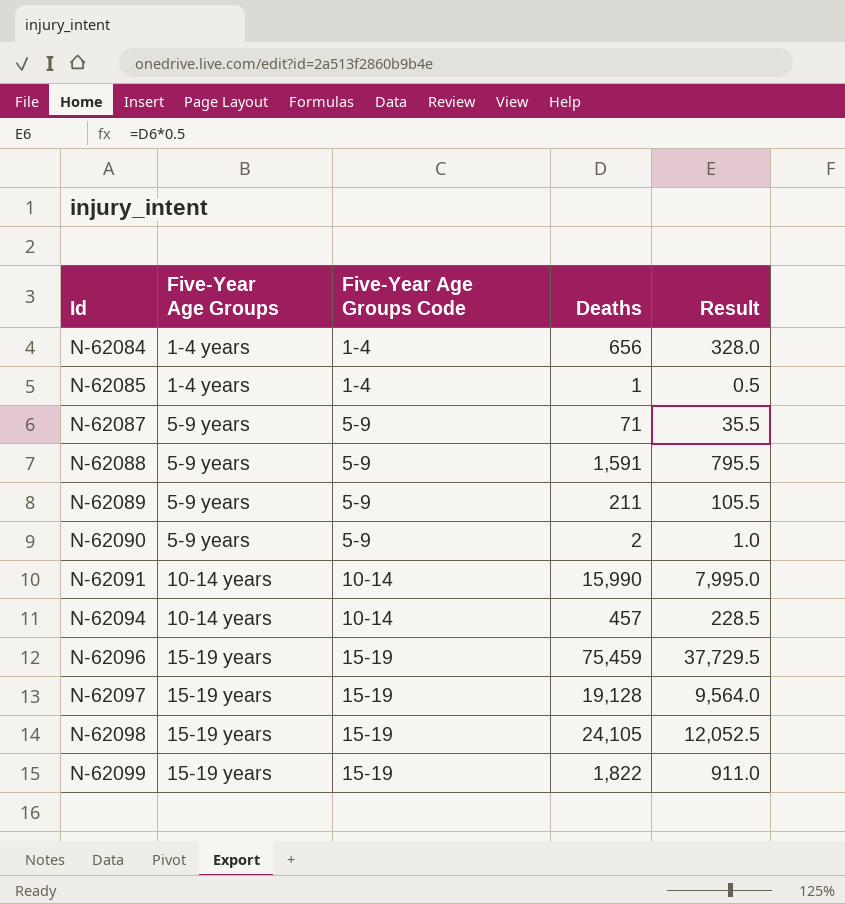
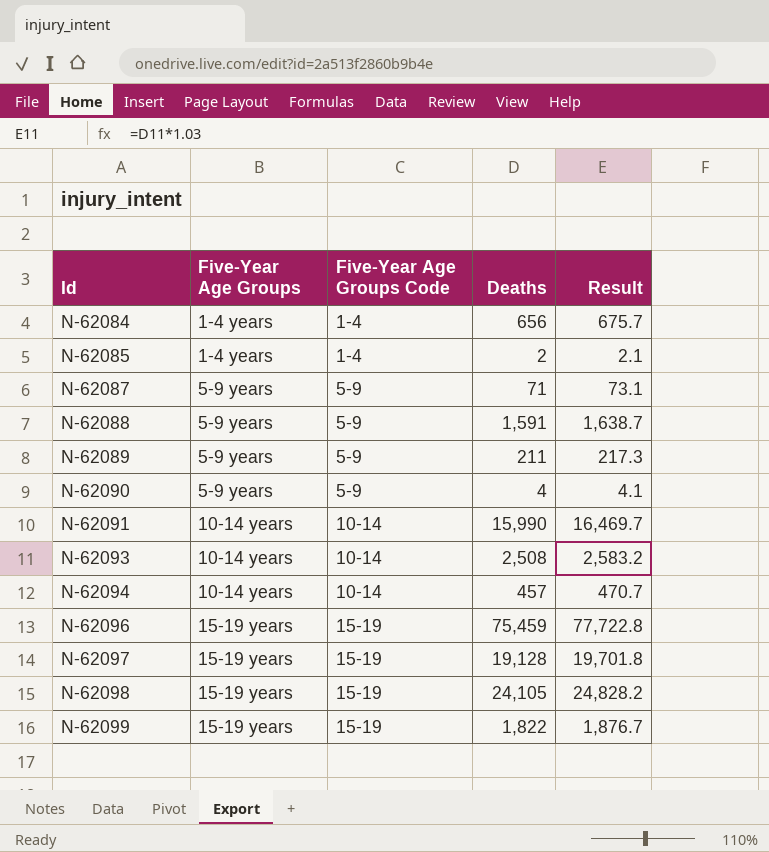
column Result | formula: [Deaths] * 0.5 -> [Deaths] * 1.03
N-62085 | Deaths: 1 -> 2
N-62090 | Deaths: 2 -> 4
row N-62093: none -> 10-14 years | 10-14 | 2,508 | 2,583.2

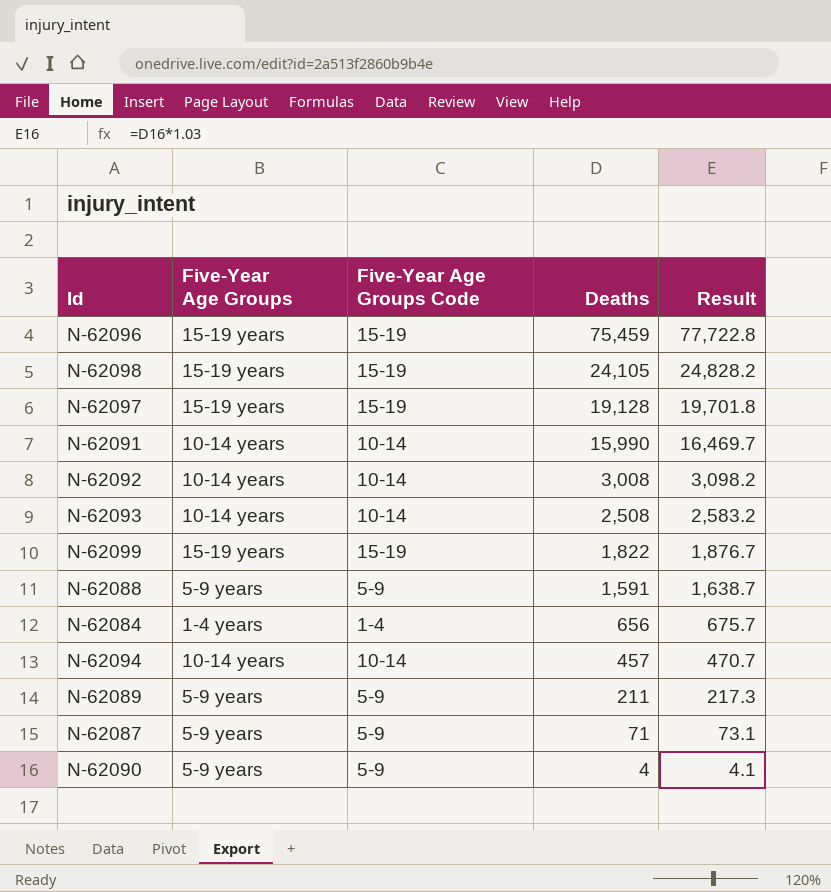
row order: Id ascending -> Deaths descending
row N-62085: 1-4 years | 1-4 | 2 | 2.1 -> none
row N-62092: none -> 10-14 years | 10-14 | 3,008 | 3,098.2

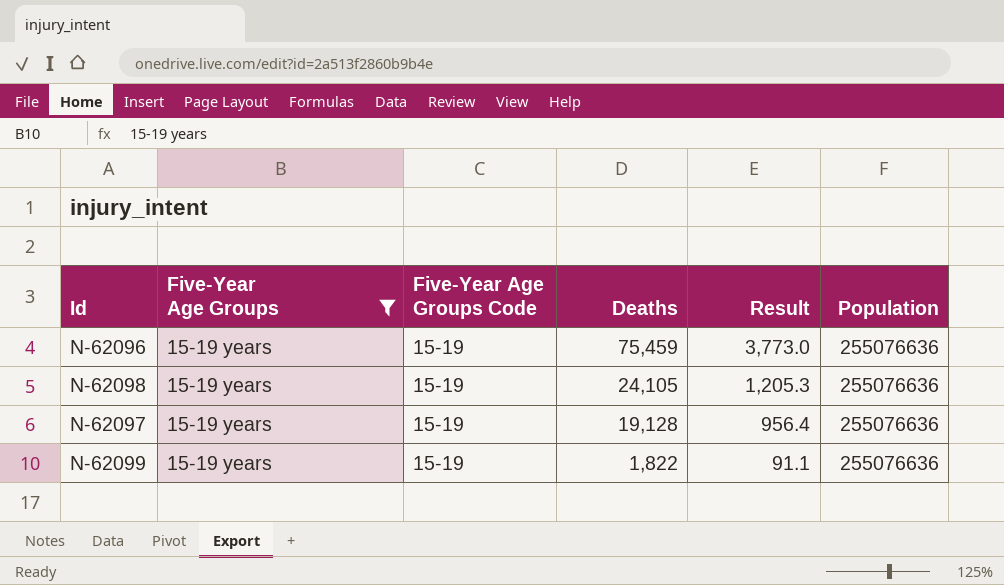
filter: none -> Five-Year Age Groups = 15-19 years
column Result | formula: [Deaths] * 1.03 -> [Deaths] * 0.05
column Population | position: none -> 6

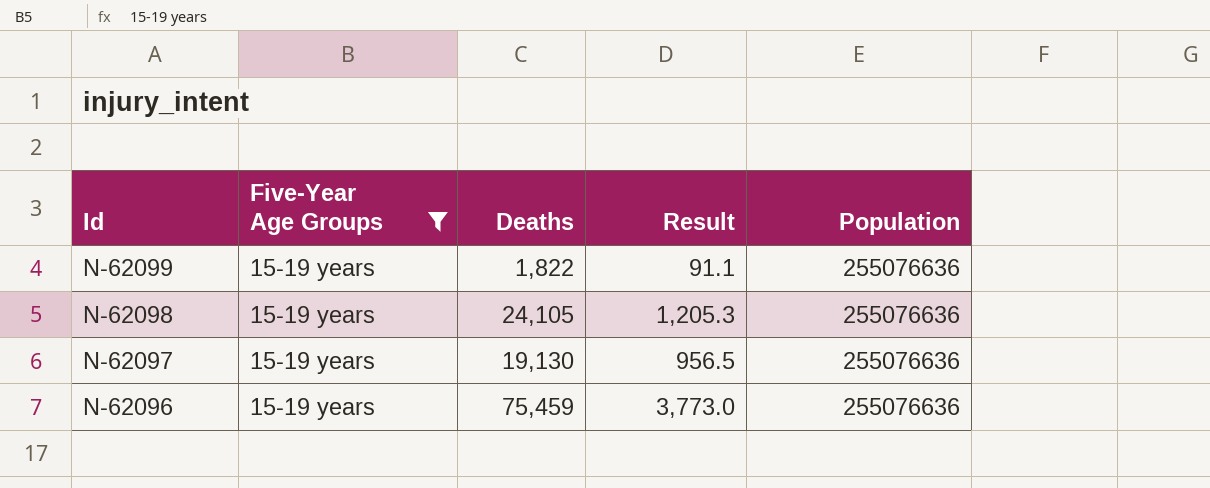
row order: Deaths descending -> Id descending
column Five-Year Age Groups Code | position: 3 -> none
N-62097 | Deaths: 19,128 -> 19,130
N-62097 | Result: 956.4 -> 956.5

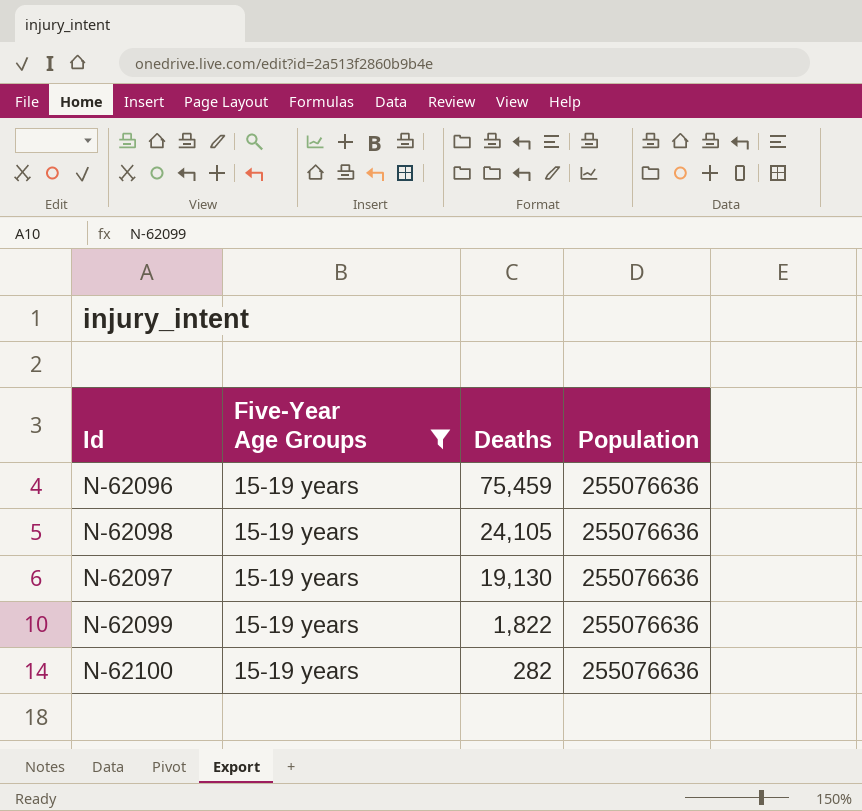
row order: Id descending -> Deaths descending
column Result | formula: [Deaths] * 0.05 -> none
row N-62100: none -> 15-19 years | 282 | 255076636

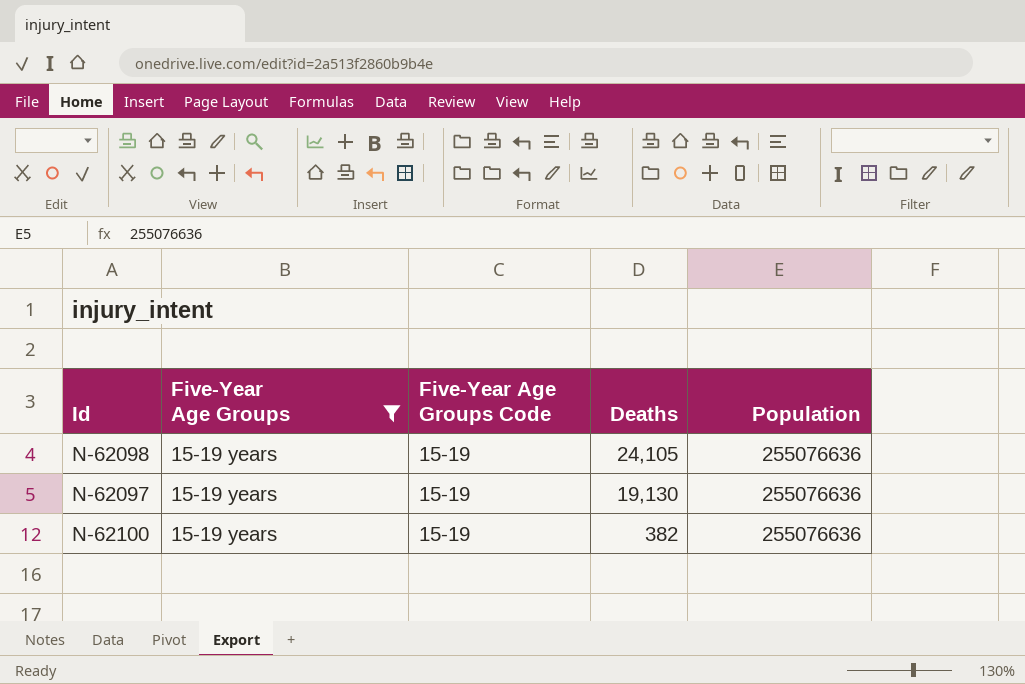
column Five-Year Age Groups Code | position: none -> 3
row N-62096: 15-19 years | 75,459 | 255076636 -> none
row N-62099: 15-19 years | 1,822 | 255076636 -> none
N-62100 | Deaths: 282 -> 382

